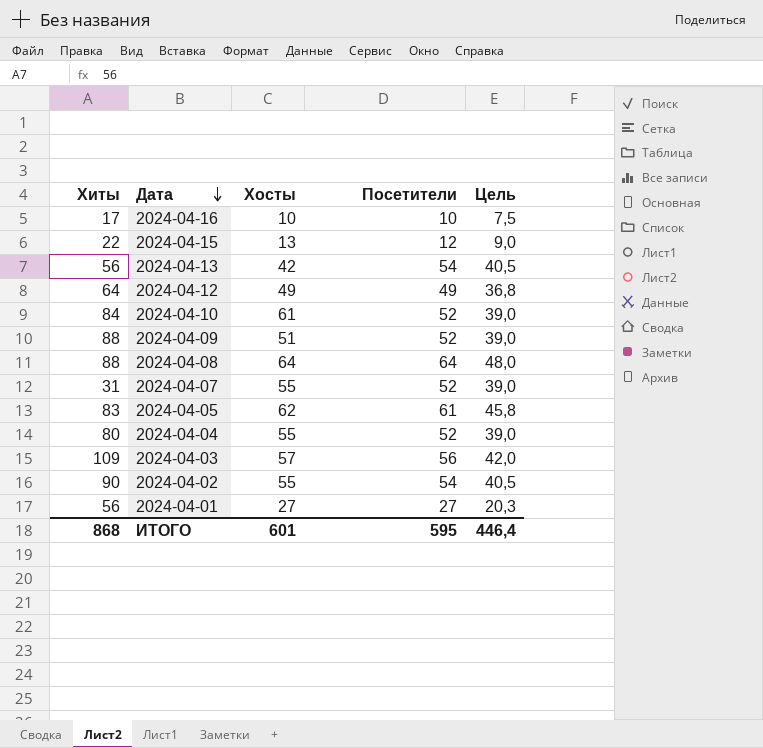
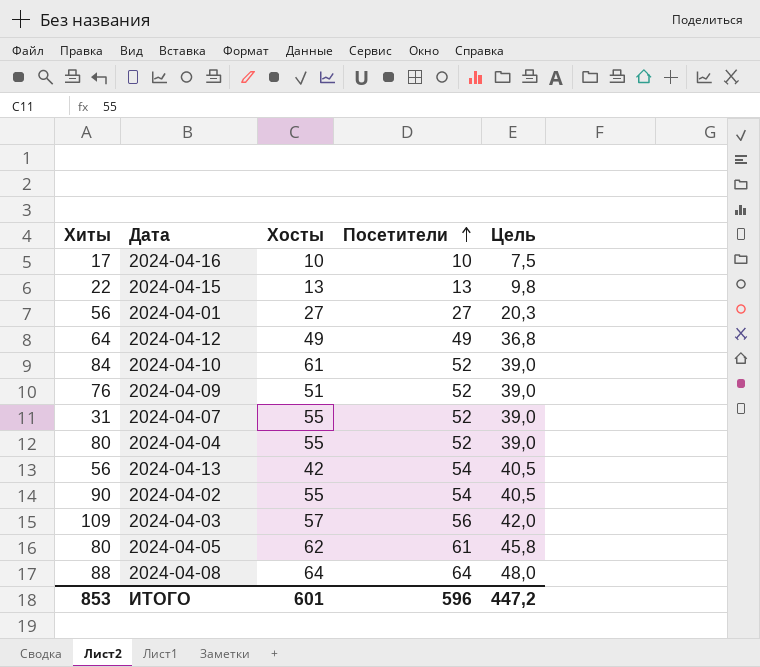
row order: Дата descending -> Посетители ascending
2024-04-15 | Посетители: 12 -> 13
2024-04-15 | Цель: 9,0 -> 9,8
2024-04-09 | Хиты: 88 -> 76
2024-04-05 | Хиты: 83 -> 80
ИТОГО | Хиты: 868 -> 853
ИТОГО | Посетители: 595 -> 596
ИТОГО | Цель: 446,4 -> 447,2

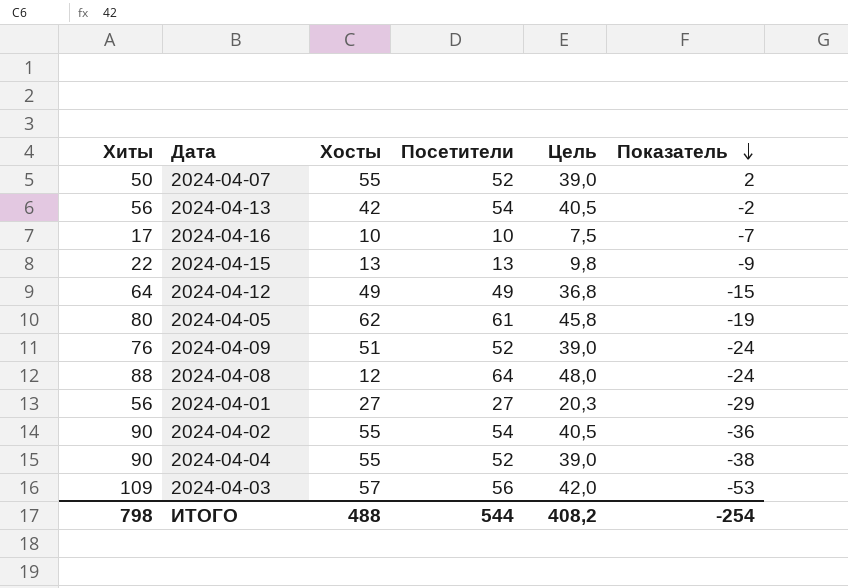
row order: Посетители ascending -> Показатель descending
column Показатель | formula: none -> [Посетители] - [Хиты]
row 2024-04-10: 84 | 61 | 52 | 39,0 -> none
2024-04-07 | Хиты: 31 -> 50
2024-04-08 | Хосты: 64 -> 12
2024-04-04 | Хиты: 80 -> 90
ИТОГО | Хиты: 853 -> 798
ИТОГО | Хосты: 601 -> 488
ИТОГО | Посетители: 596 -> 544
ИТОГО | Цель: 447,2 -> 408,2

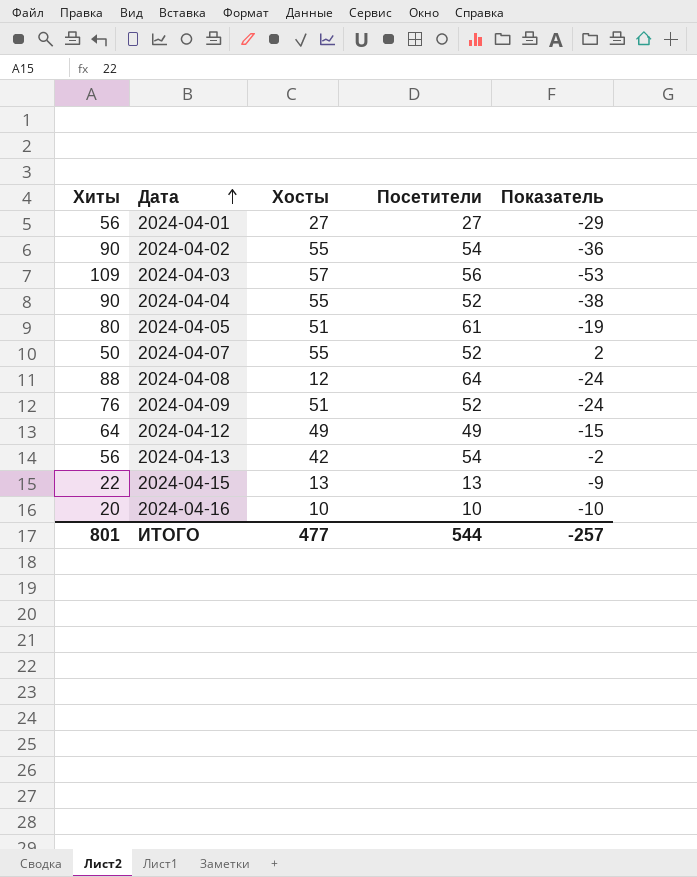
row order: Показатель descending -> Дата ascending
column Цель | formula: [Посетители] * 0,75 -> none
2024-04-05 | Хосты: 62 -> 51
2024-04-16 | Хиты: 17 -> 20
2024-04-16 | Показатель: -7 -> -10
ИТОГО | Хиты: 798 -> 801
ИТОГО | Хосты: 488 -> 477
ИТОГО | Показатель: -254 -> -257

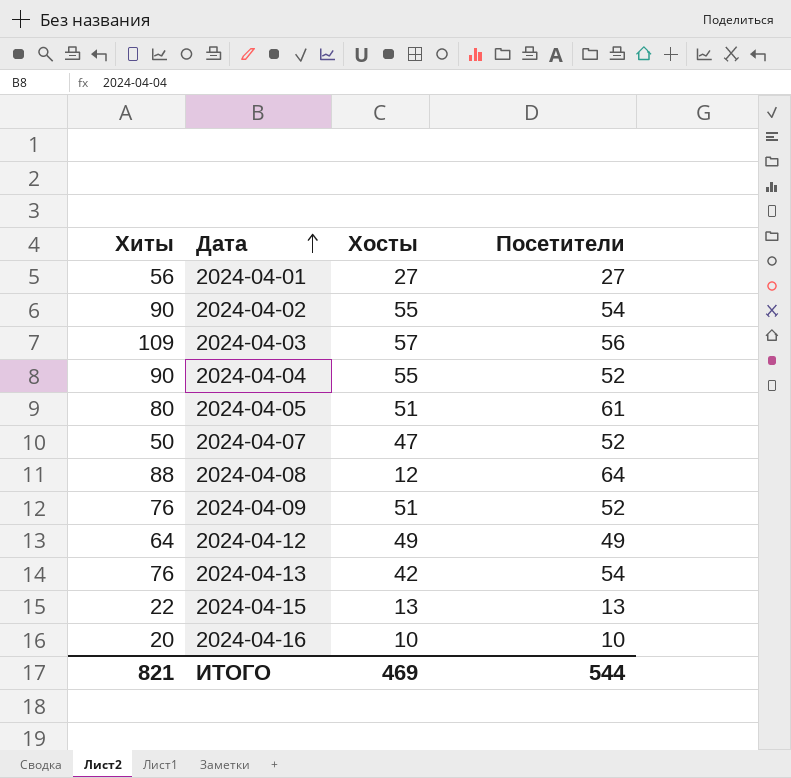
column Показатель | formula: [Посетители] - [Хиты] -> none
2024-04-07 | Хосты: 55 -> 47
2024-04-13 | Хиты: 56 -> 76
ИТОГО | Хиты: 801 -> 821
ИТОГО | Хосты: 477 -> 469

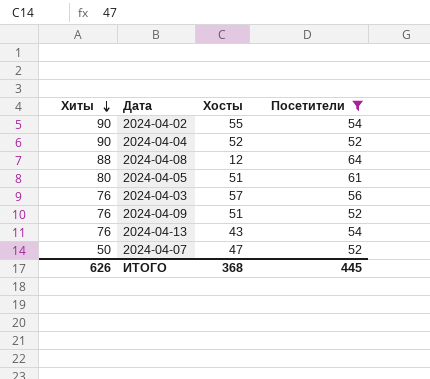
filter: none -> Посетители >= 52
row order: Дата ascending -> Хиты descending
2024-04-04 | Хосты: 55 -> 52
2024-04-03 | Хиты: 109 -> 76
2024-04-13 | Хосты: 42 -> 43
ИТОГО | Хиты: 821 -> 626
ИТОГО | Хосты: 469 -> 368
ИТОГО | Посетители: 544 -> 445

